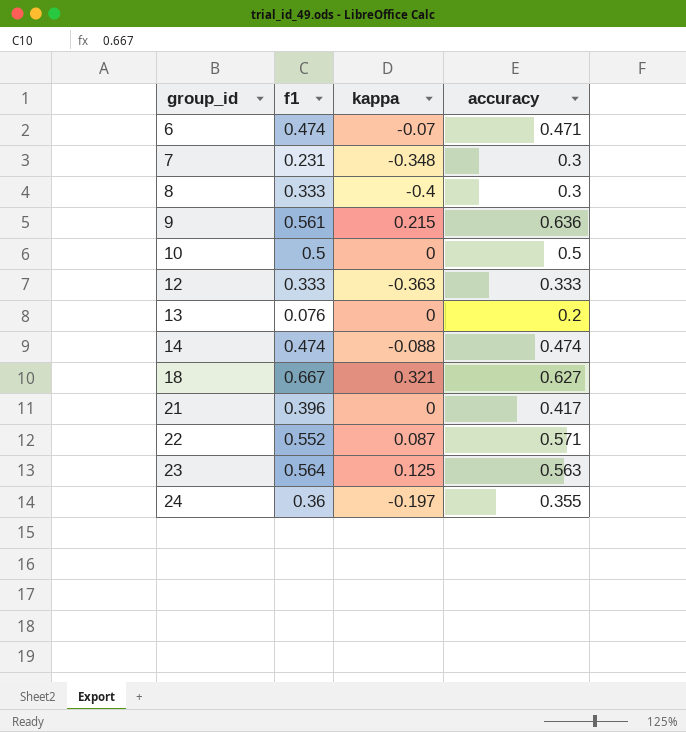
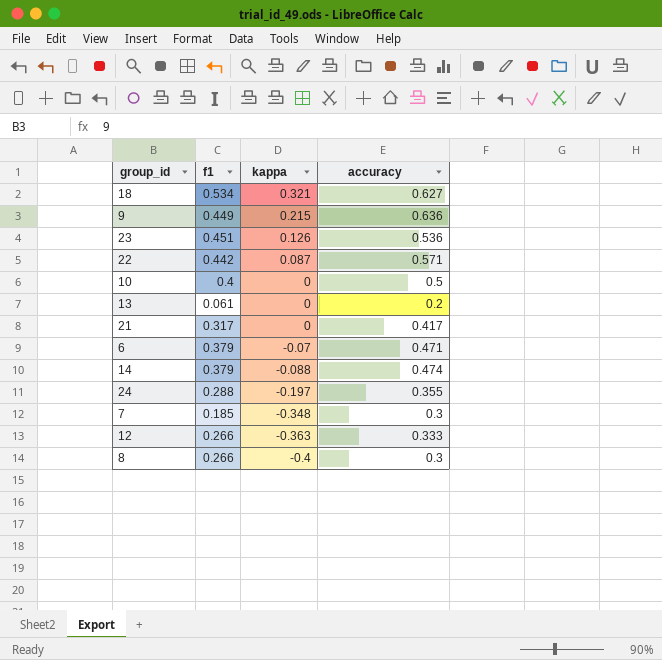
row order: group_id ascending -> kappa descending
18 | f1: 0.667 -> 0.534
9 | f1: 0.561 -> 0.449
23 | f1: 0.564 -> 0.451
23 | kappa: 0.125 -> 0.126
23 | accuracy: 0.563 -> 0.536
22 | f1: 0.552 -> 0.442
10 | f1: 0.5 -> 0.4
13 | f1: 0.076 -> 0.061
21 | f1: 0.396 -> 0.317
6 | f1: 0.474 -> 0.379
14 | f1: 0.474 -> 0.379
24 | f1: 0.36 -> 0.288
7 | f1: 0.231 -> 0.185
12 | f1: 0.333 -> 0.266
8 | f1: 0.333 -> 0.266

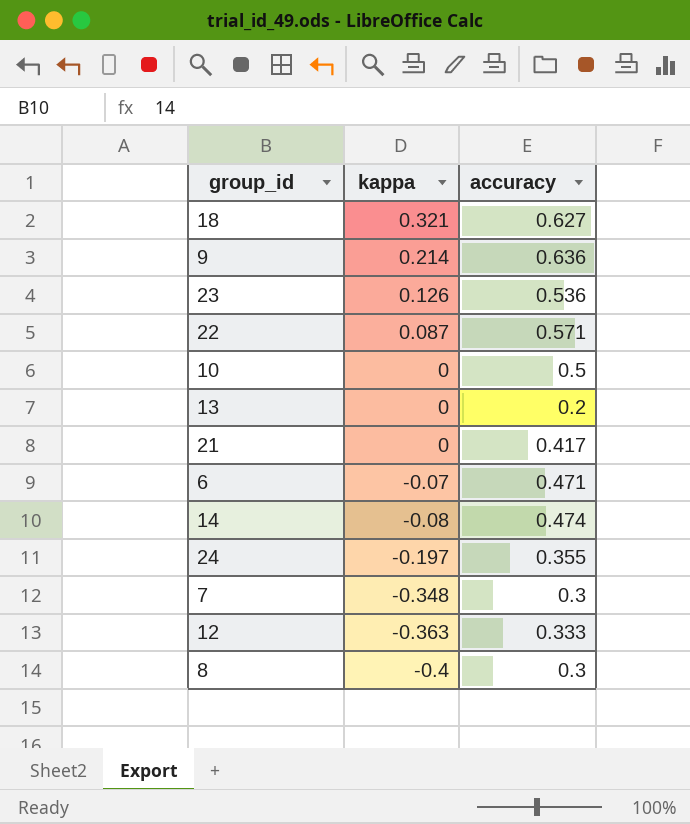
column f1 | position: 2 -> none
9 | kappa: 0.215 -> 0.214
14 | kappa: -0.088 -> -0.08

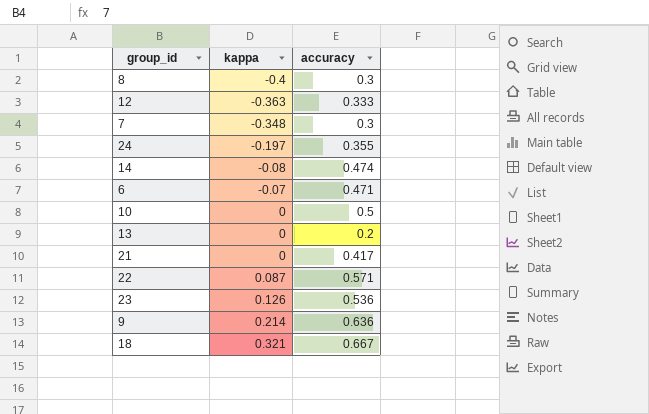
row order: kappa descending -> kappa ascending
18 | accuracy: 0.627 -> 0.667

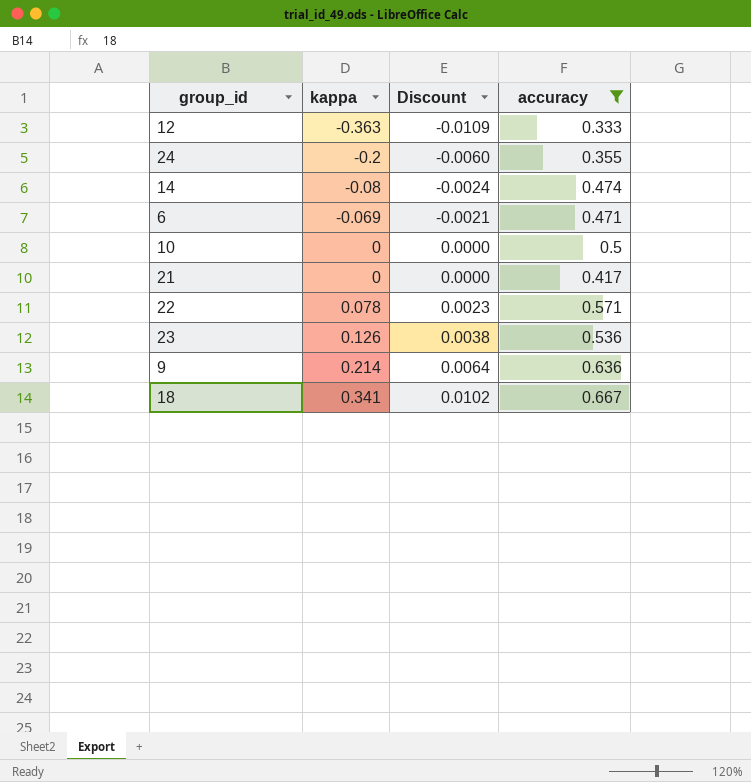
filter: none -> accuracy >= 0.333
column Discount | formula: none -> [kappa] * 0.03
24 | kappa: -0.197 -> -0.2
6 | kappa: -0.07 -> -0.069
22 | kappa: 0.087 -> 0.078
18 | kappa: 0.321 -> 0.341

